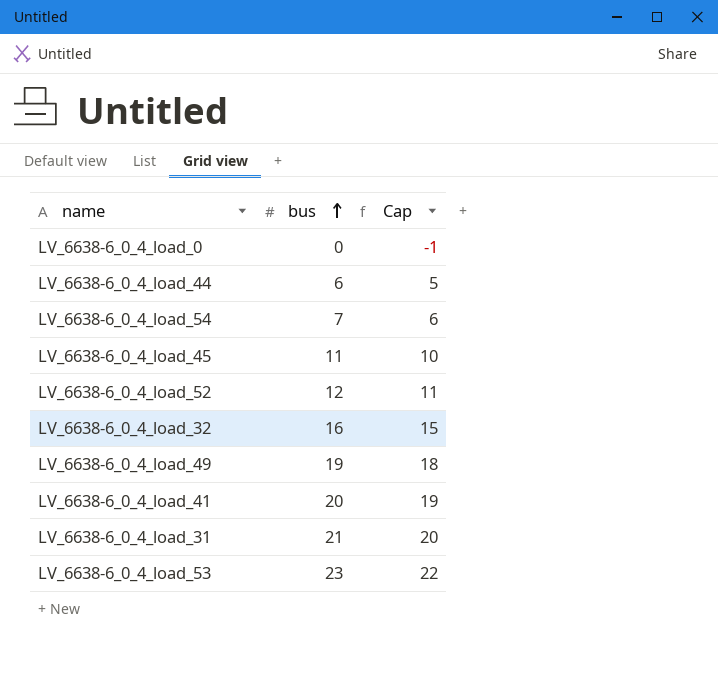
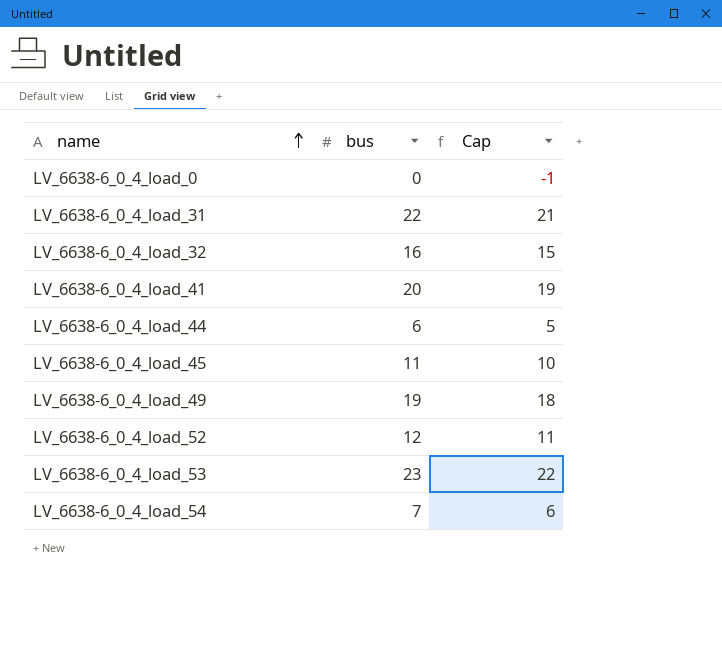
row order: bus ascending -> name ascending
LV_6638-6_0_4_load_31 | bus: 21 -> 22
LV_6638-6_0_4_load_31 | Cap: 20 -> 21

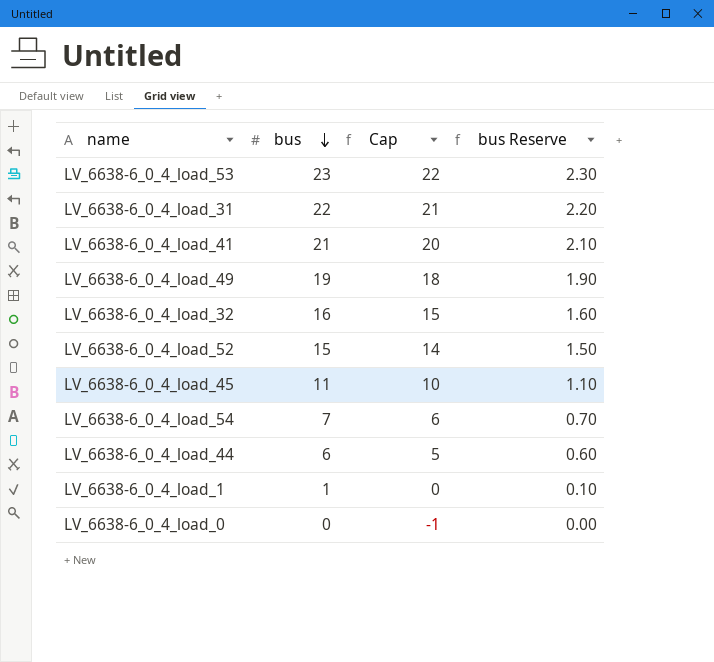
row order: name ascending -> bus descending
column bus Reserve | formula: none -> [bus] * 0.1
LV_6638-6_0_4_load_41 | bus: 20 -> 21
LV_6638-6_0_4_load_41 | Cap: 19 -> 20
LV_6638-6_0_4_load_52 | bus: 12 -> 15
LV_6638-6_0_4_load_52 | Cap: 11 -> 14
row LV_6638-6_0_4_load_1: none -> 1 | 0 | 0.10

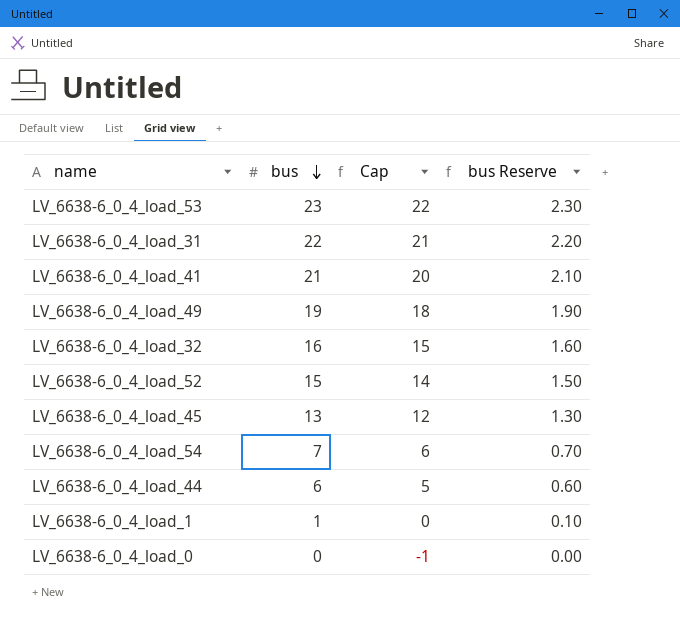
LV_6638-6_0_4_load_45 | bus: 11 -> 13
LV_6638-6_0_4_load_45 | Cap: 10 -> 12
LV_6638-6_0_4_load_45 | bus Reserve: 1.10 -> 1.30

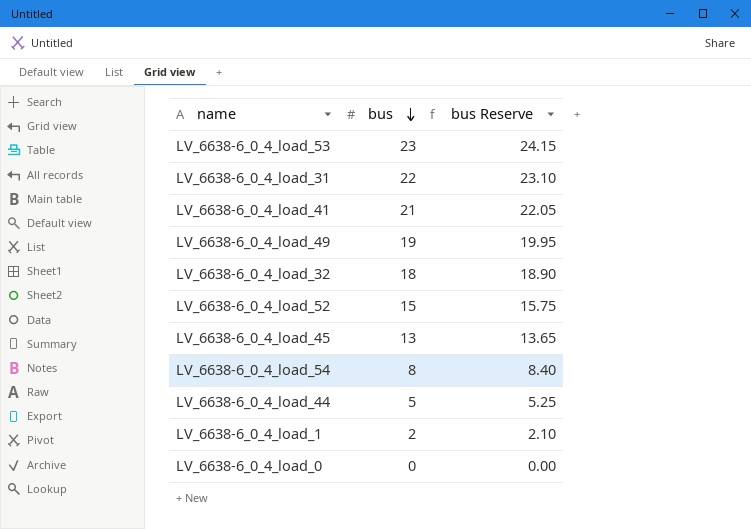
column Cap | formula: [bus] - 1 -> none
column bus Reserve | formula: [bus] * 0.1 -> [bus] * 1.05
LV_6638-6_0_4_load_32 | bus: 16 -> 18
LV_6638-6_0_4_load_54 | bus: 7 -> 8
LV_6638-6_0_4_load_44 | bus: 6 -> 5
LV_6638-6_0_4_load_1 | bus: 1 -> 2

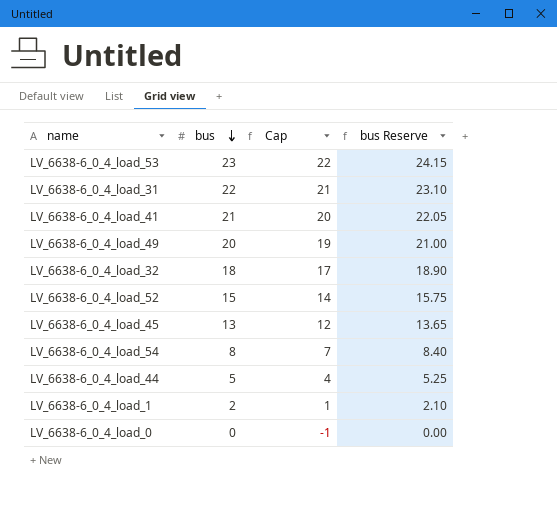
column Cap | formula: none -> [bus] - 1
LV_6638-6_0_4_load_49 | bus: 19 -> 20
LV_6638-6_0_4_load_49 | bus Reserve: 19.95 -> 21.00

